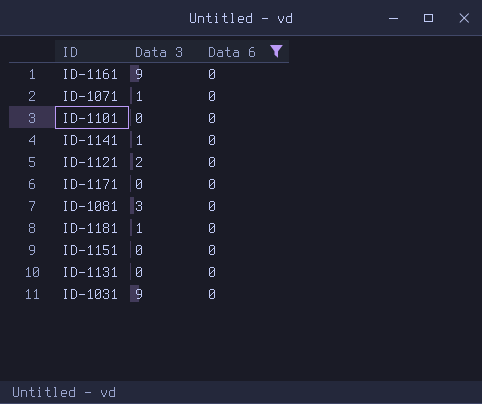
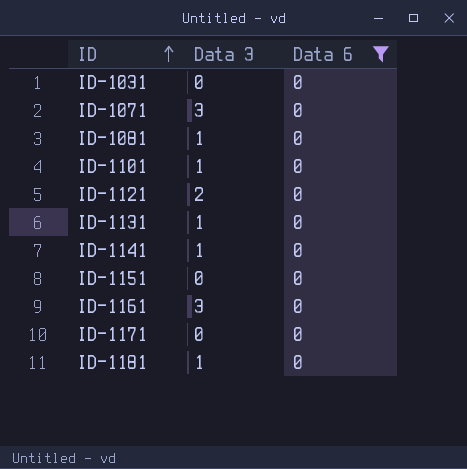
row order: none -> ID ascending
ID-1031 | Data 3: 9 -> 0
ID-1071 | Data 3: 1 -> 3
ID-1081 | Data 3: 3 -> 1
ID-1101 | Data 3: 0 -> 1
ID-1131 | Data 3: 0 -> 1
ID-1161 | Data 3: 9 -> 3

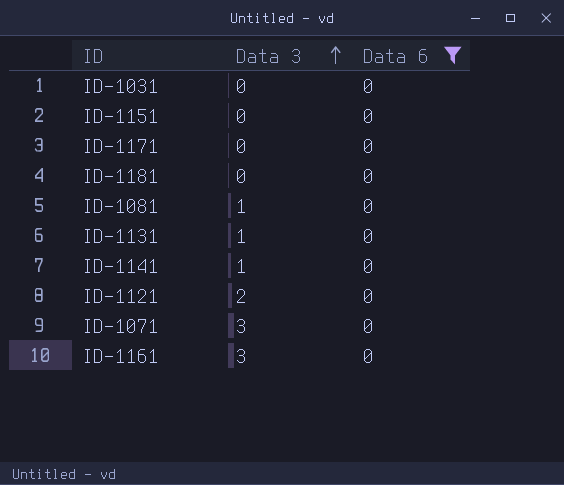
row order: ID ascending -> Data 3 ascending
row ID-1101: 1 | 0 -> none
ID-1181 | Data 3: 1 -> 0

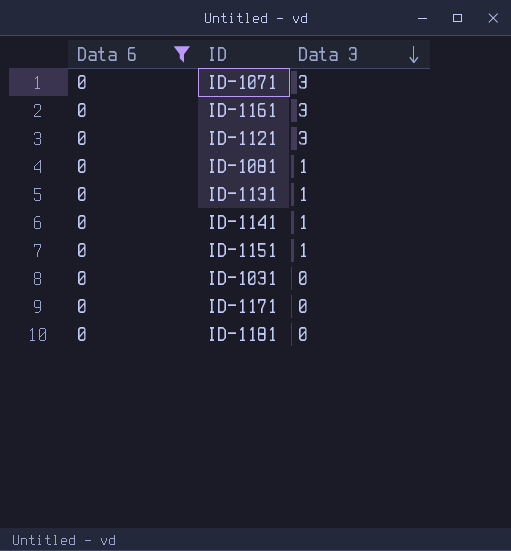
row order: Data 3 ascending -> Data 3 descending
column Data 6 | position: 3 -> 1
ID-1121 | Data 3: 2 -> 3
ID-1151 | Data 3: 0 -> 1

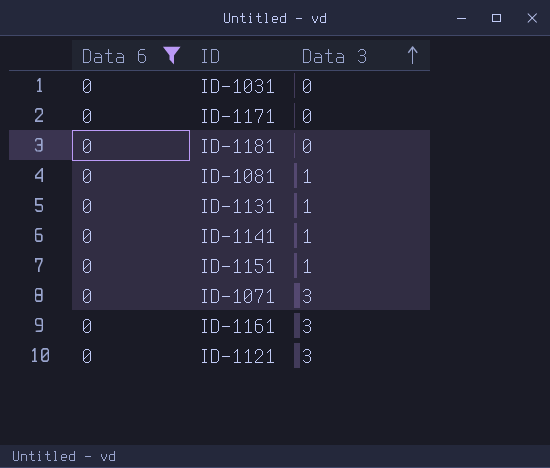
row order: Data 3 descending -> Data 3 ascending

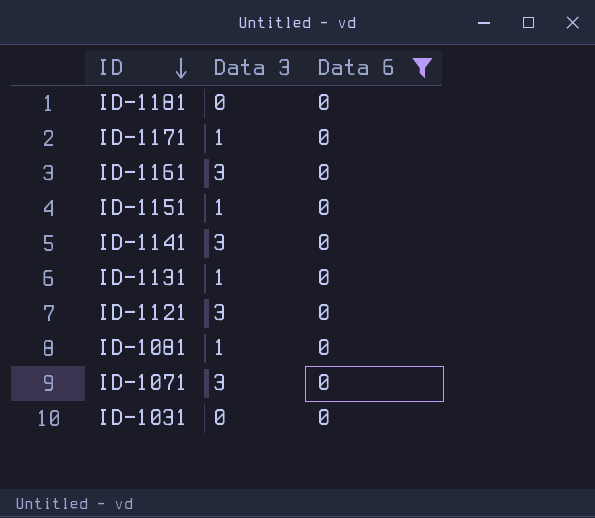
row order: Data 3 ascending -> ID descending
column Data 6 | position: 1 -> 3
ID-1171 | Data 3: 0 -> 1
ID-1141 | Data 3: 1 -> 3

